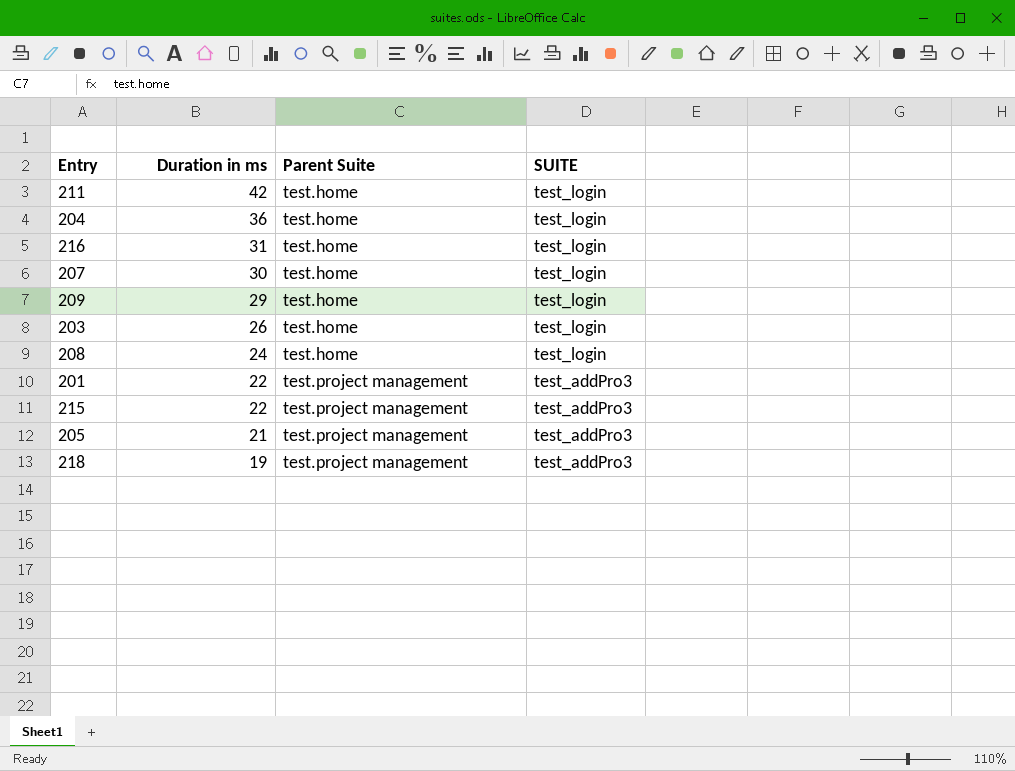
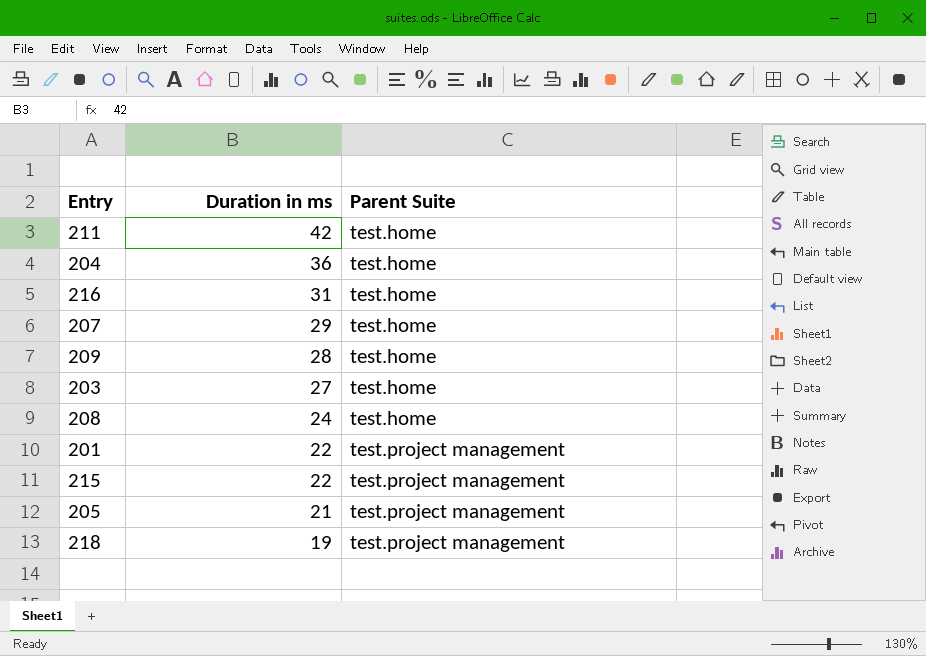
column SUITE | position: 4 -> none
207 | Duration in ms: 30 -> 29
209 | Duration in ms: 29 -> 28
203 | Duration in ms: 26 -> 27

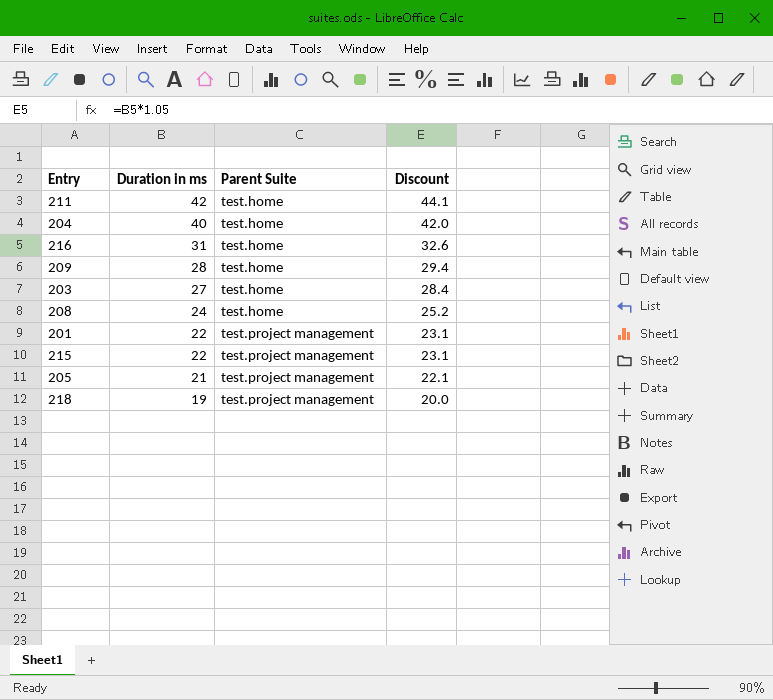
column Discount | formula: none -> [Duration in ms] * 1.05
row 207: 29 | test.home -> none
204 | Duration in ms: 36 -> 40

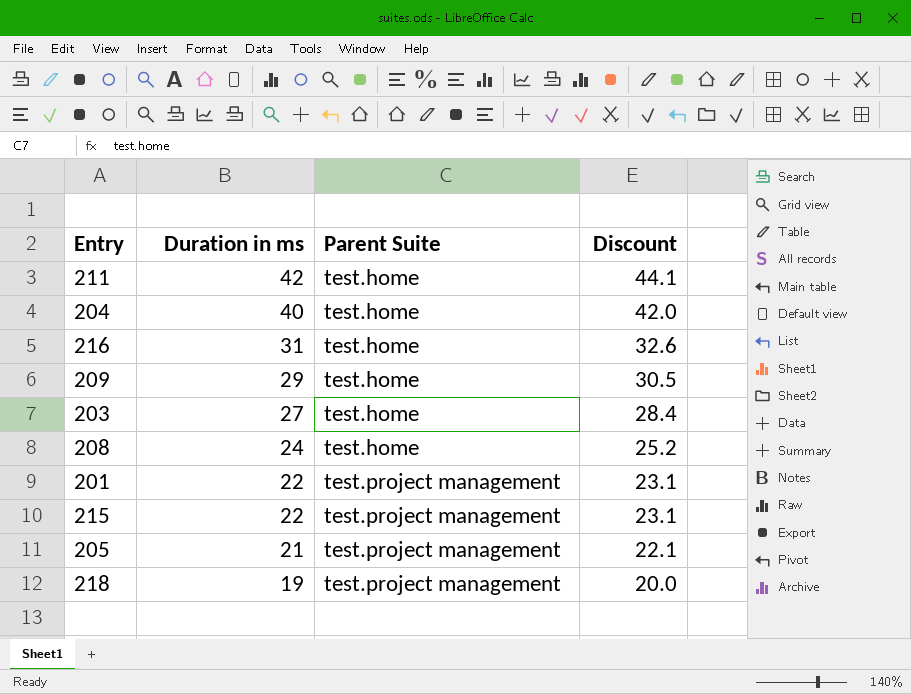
209 | Duration in ms: 28 -> 29
209 | Discount: 29.4 -> 30.5

